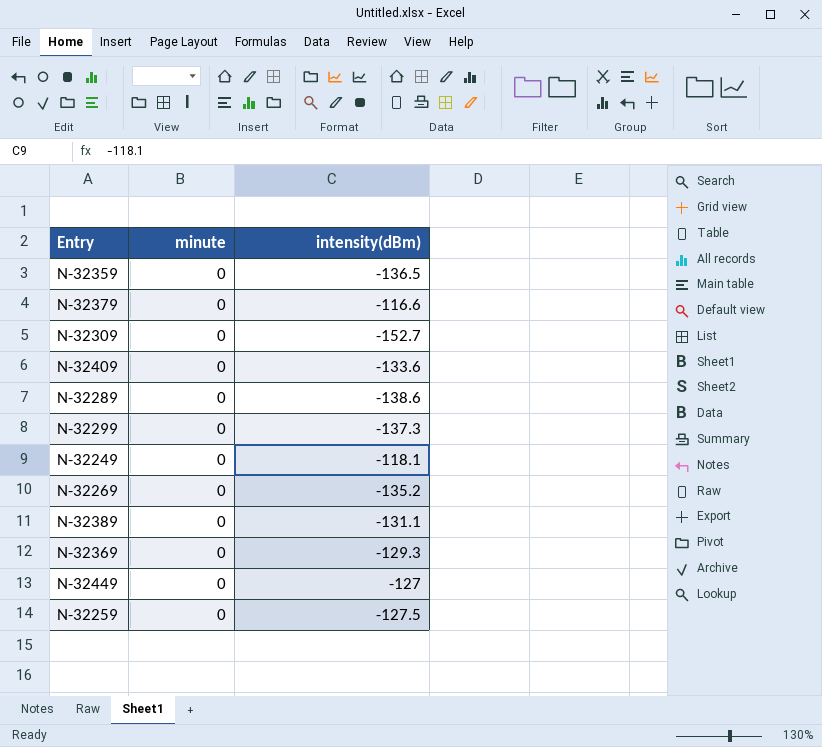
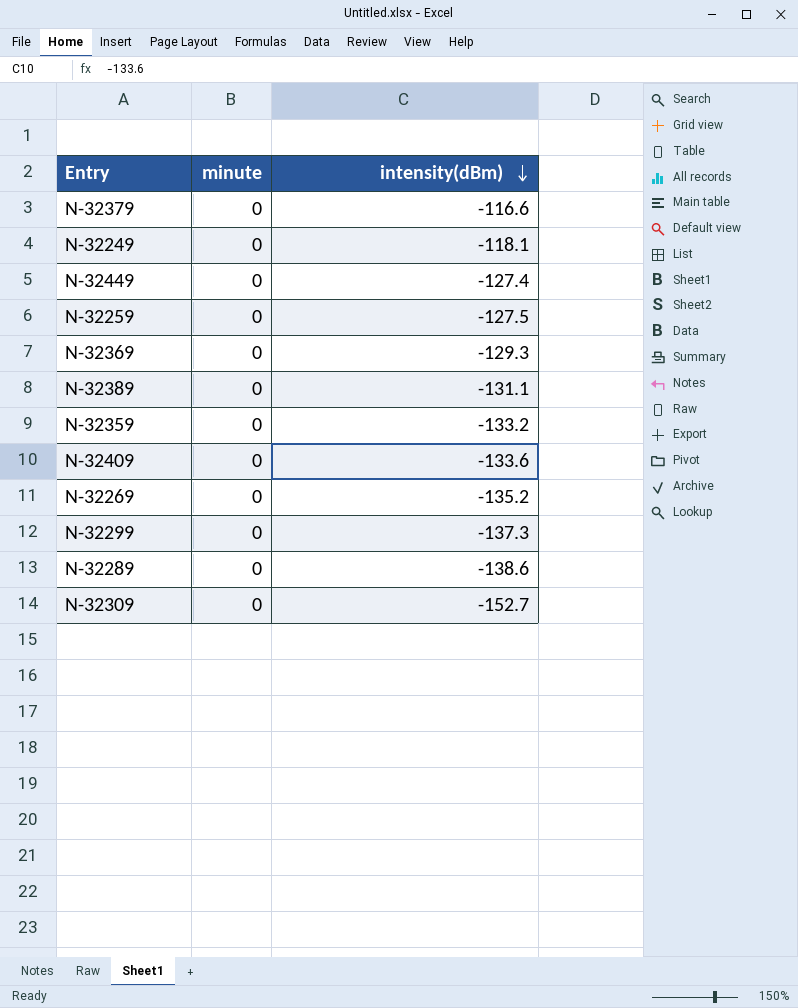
row order: none -> intensity(dBm) descending
N-32449 | intensity(dBm): -127 -> -127.4
N-32359 | intensity(dBm): -136.5 -> -133.2

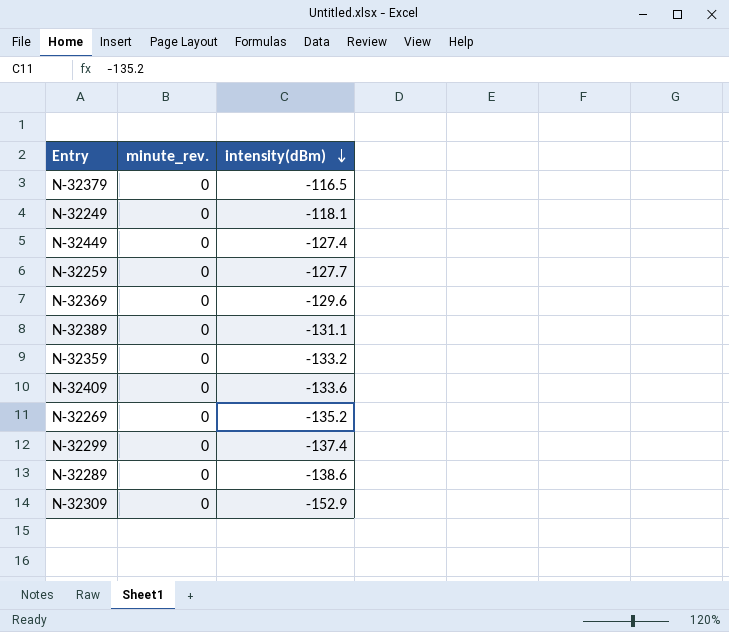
column name: minute -> minute_rev.
N-32379 | intensity(dBm): -116.6 -> -116.5
N-32259 | intensity(dBm): -127.5 -> -127.7
N-32369 | intensity(dBm): -129.3 -> -129.6
N-32299 | intensity(dBm): -137.3 -> -137.4
N-32309 | intensity(dBm): -152.7 -> -152.9

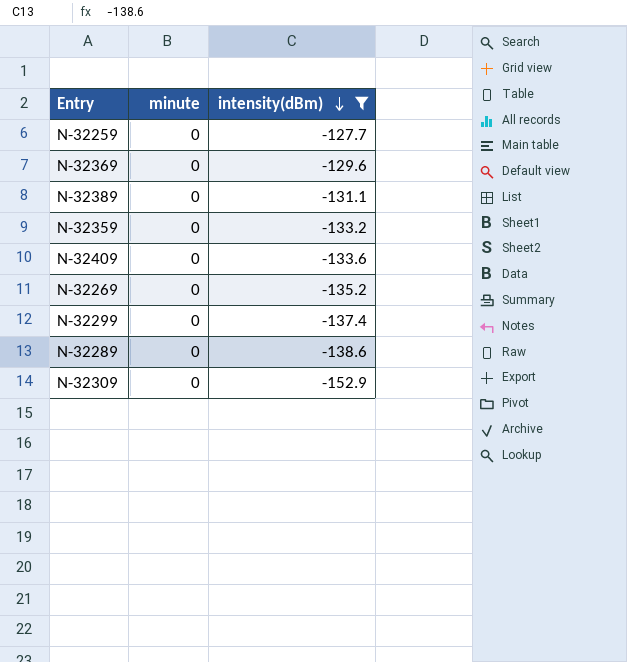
filter: none -> intensity(dBm) <= -127.7
column name: minute_rev. -> minute

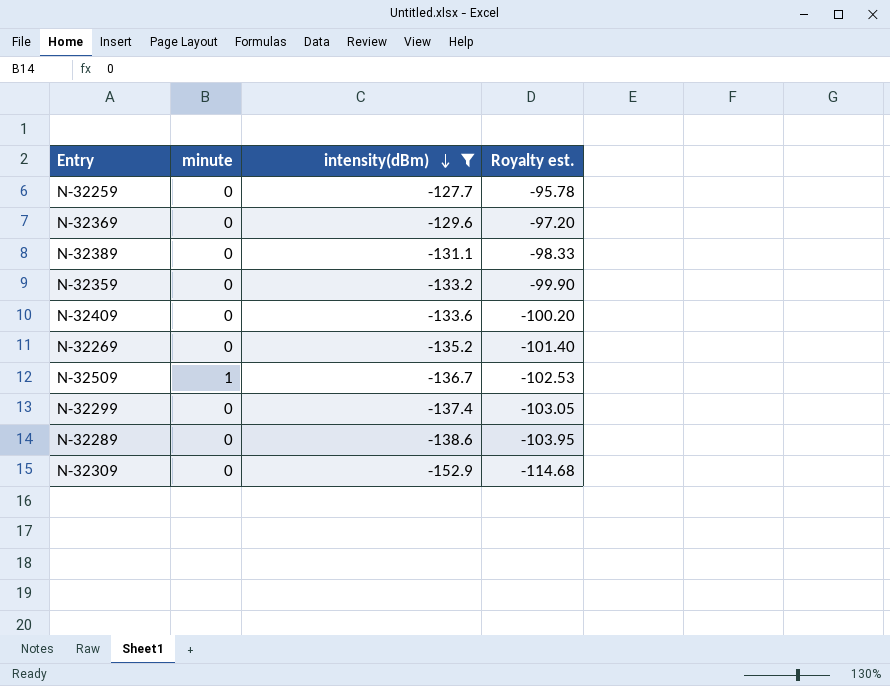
column Royalty est. | formula: none -> [intensity(dBm)] * 0.75
row N-32509: none -> 1 | -136.7 | -102.53

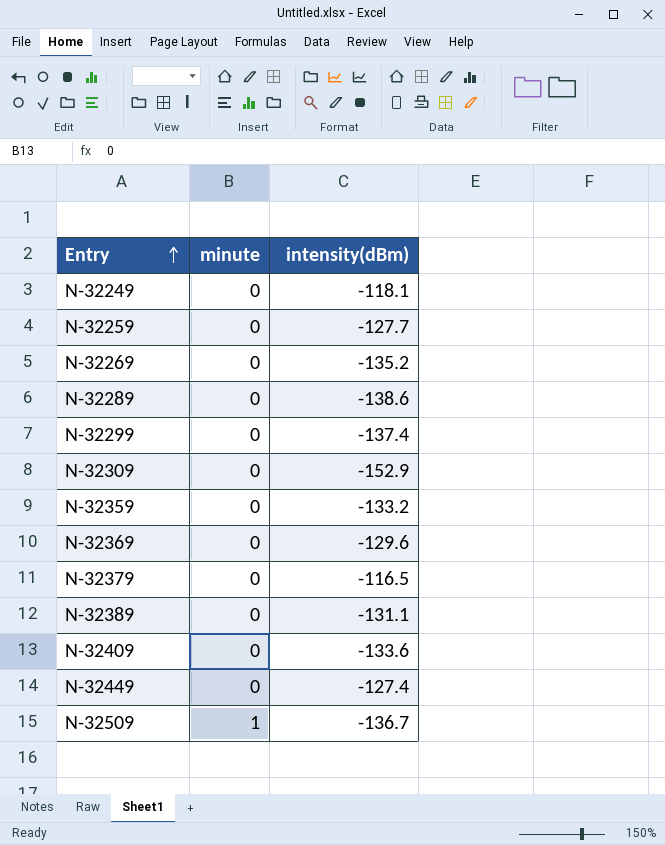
filter: intensity(dBm) <= -127.7 -> none
row order: intensity(dBm) descending -> Entry ascending
column Royalty est. | formula: [intensity(dBm)] * 0.75 -> none

